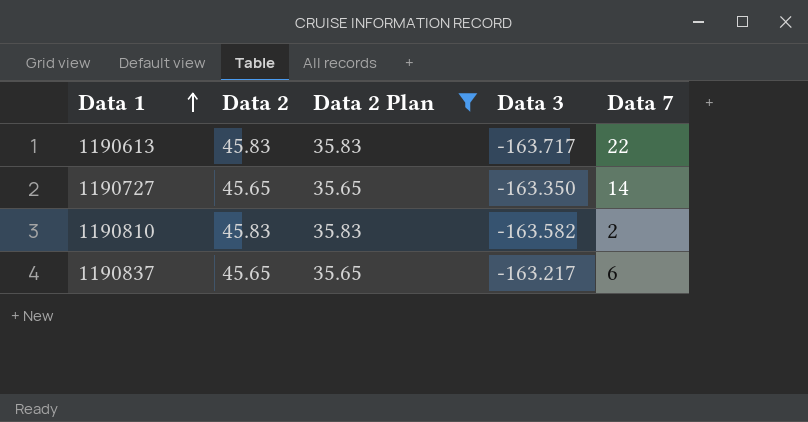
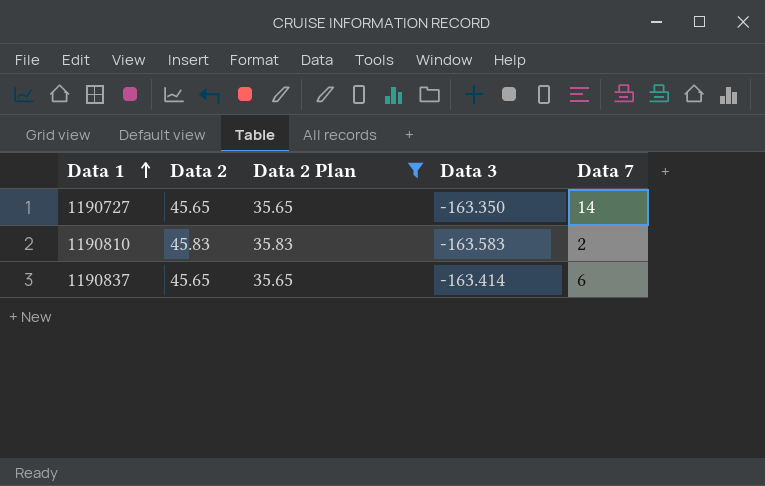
row 1190613: 45.83 | 35.83 | -163.717 | 22 -> none
1190810 | Data 3: -163.582 -> -163.583
1190837 | Data 3: -163.217 -> -163.414

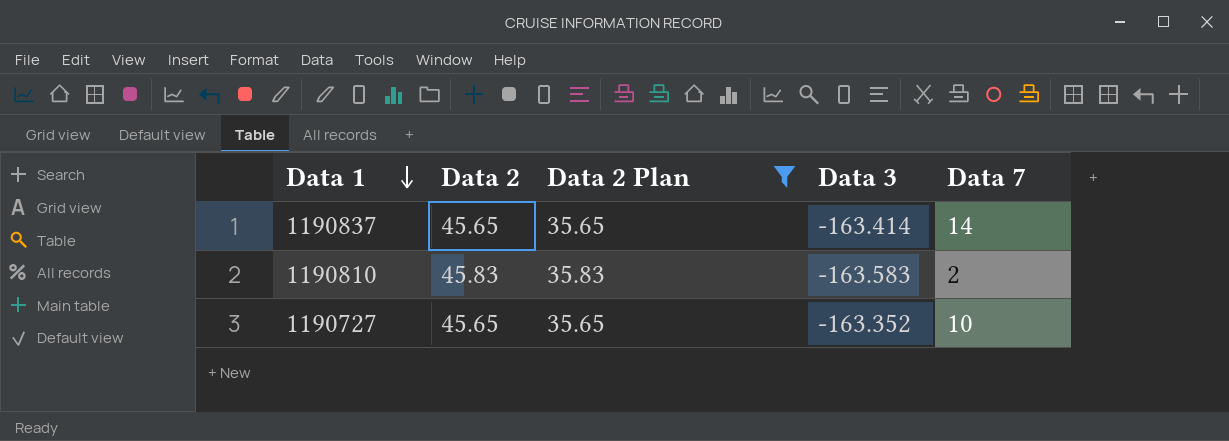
row order: Data 1 ascending -> Data 1 descending
1190837 | Data 7: 6 -> 14
1190727 | Data 3: -163.350 -> -163.352
1190727 | Data 7: 14 -> 10

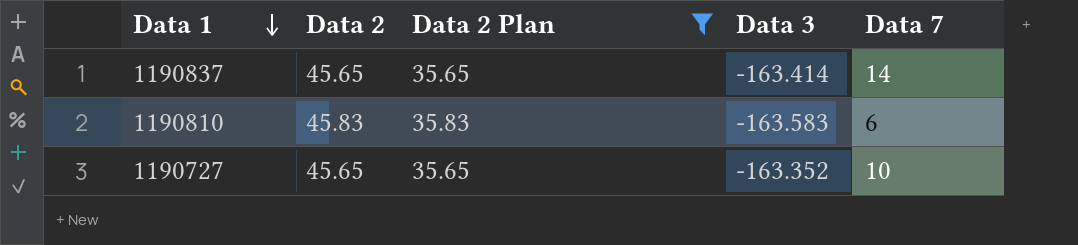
1190810 | Data 7: 2 -> 6

